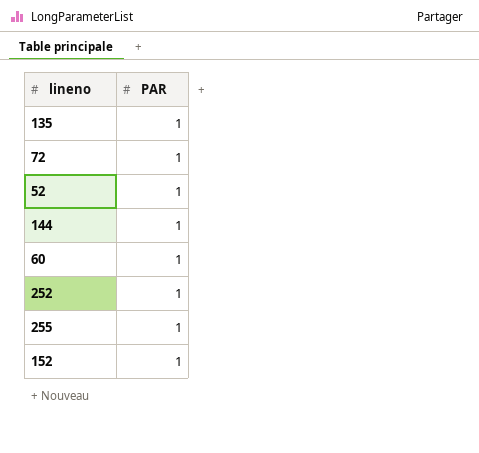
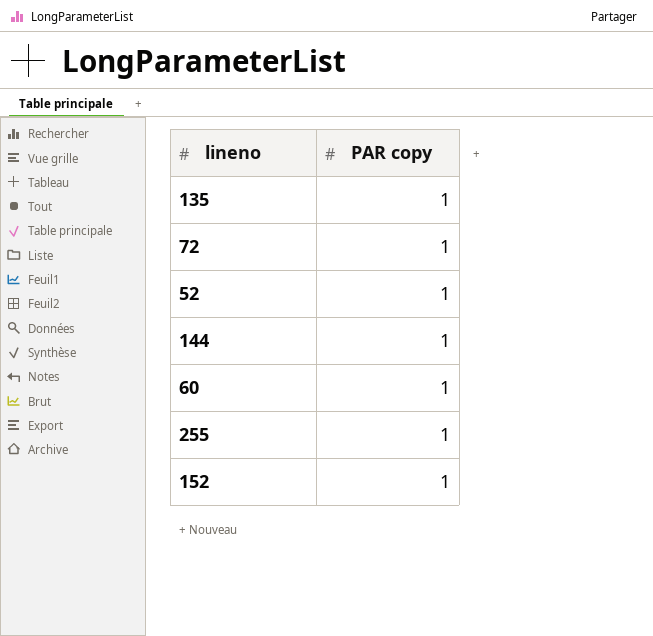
column name: PAR -> PAR copy
row 252: 1 -> none

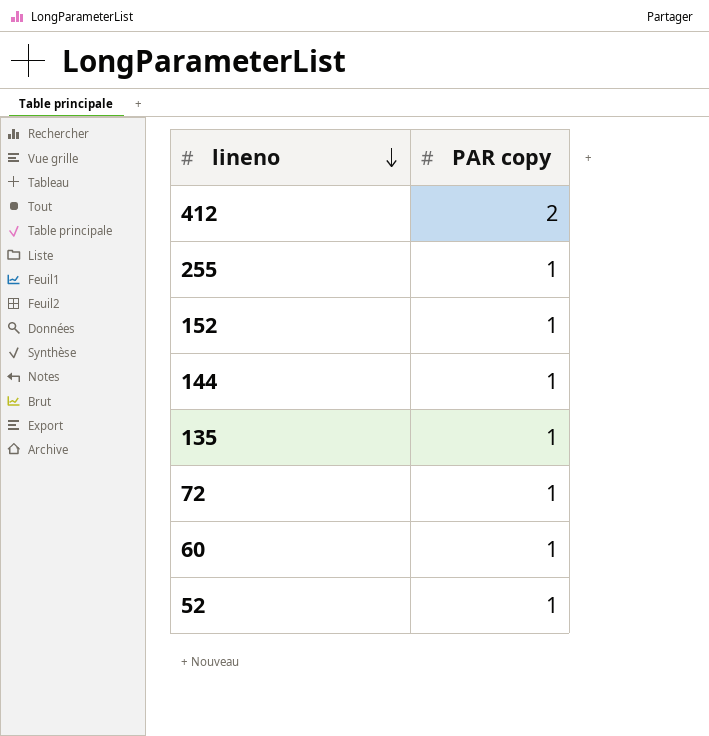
row order: none -> lineno descending
row 412: none -> 2

